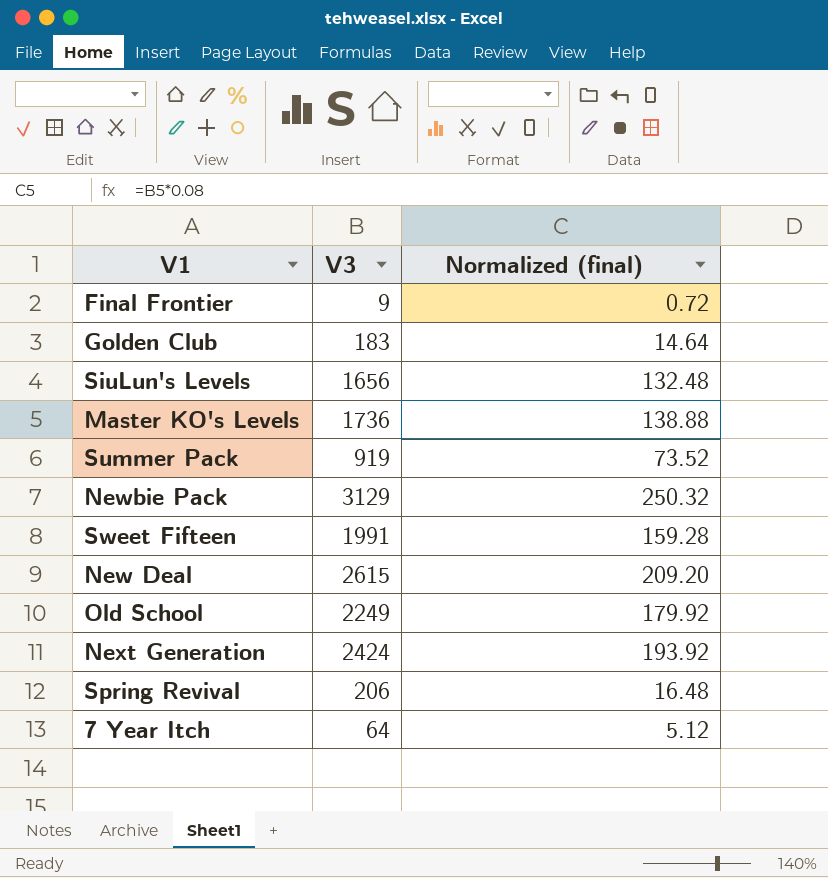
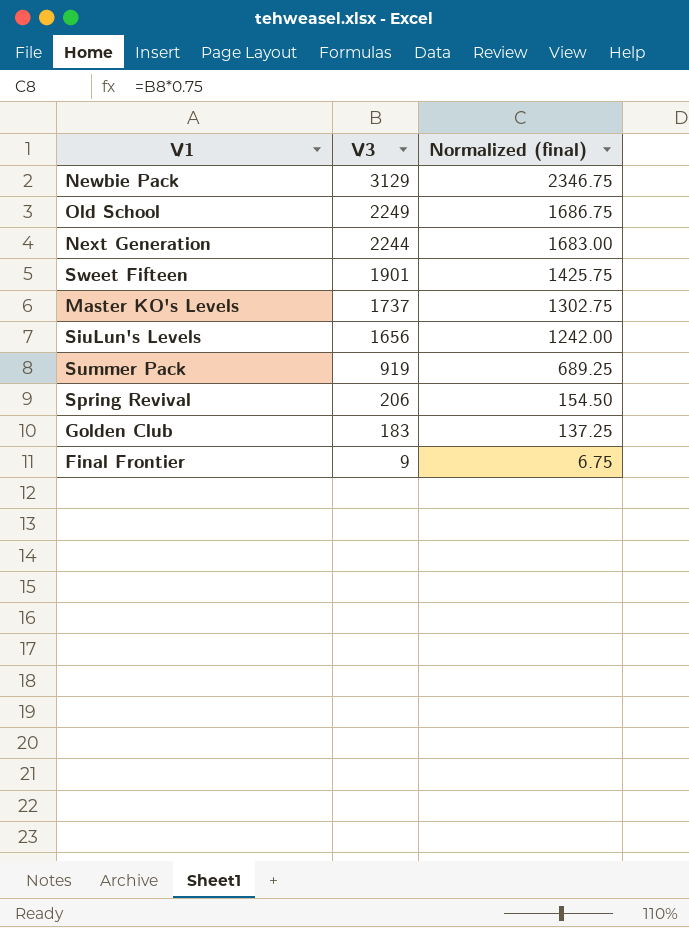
row order: none -> V3 descending
column Normalized (final) | formula: [V3] * 0.08 -> [V3] * 0.75
row New Deal: 2615 | 209.20 -> none
row 7 Year Itch: 64 | 5.12 -> none
Next Generation | V3: 2424 -> 2244
Sweet Fifteen | V3: 1991 -> 1901
Master KO's Levels | V3: 1736 -> 1737

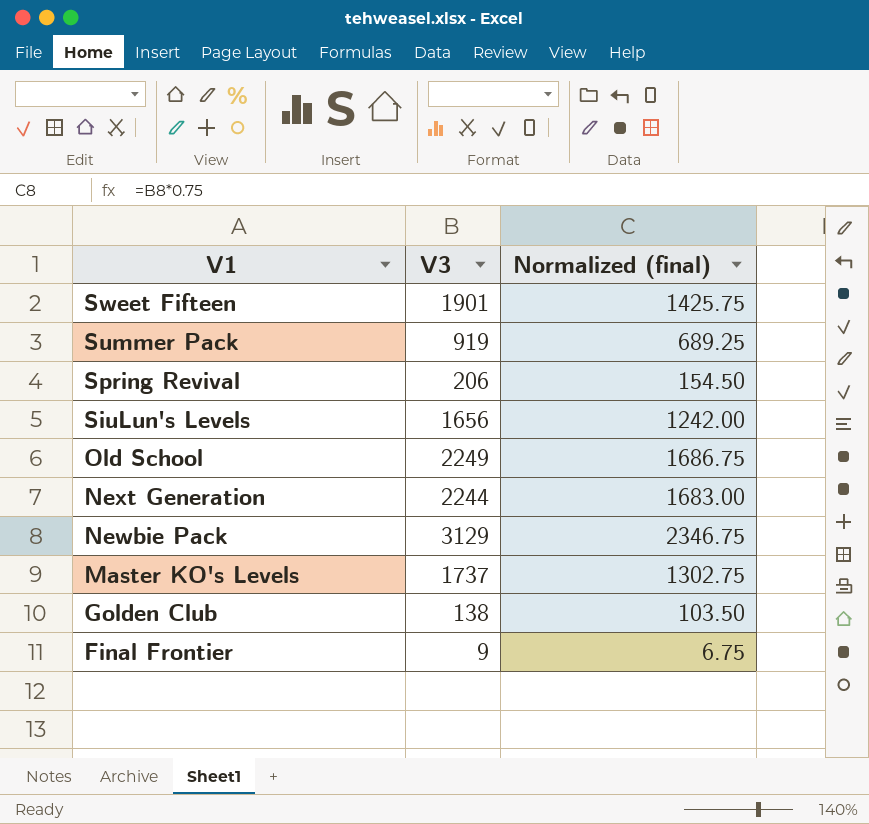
row order: V3 descending -> V1 descending
Golden Club | V3: 183 -> 138
Golden Club | Normalized (final): 137.25 -> 103.50

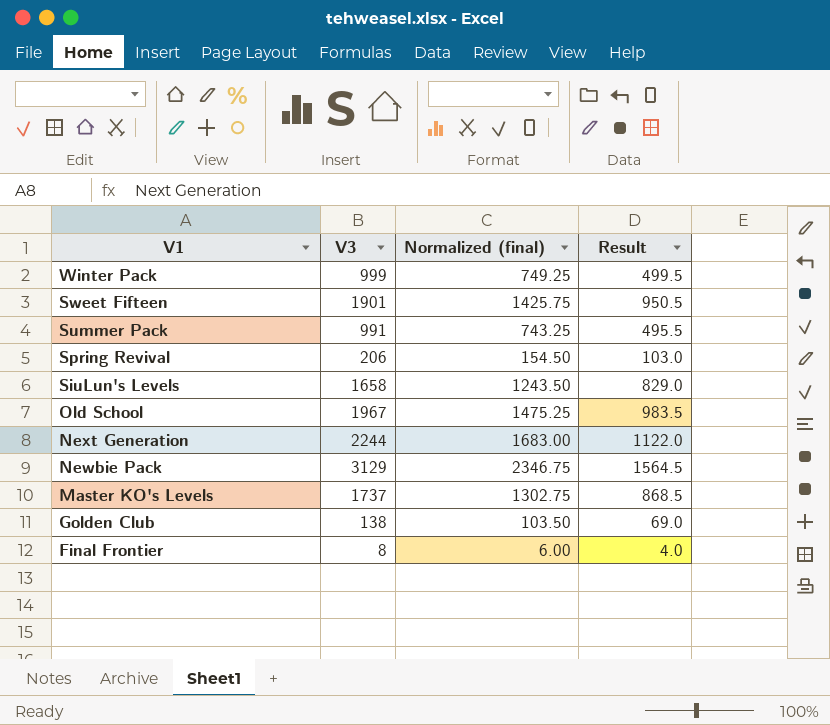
column Result | formula: none -> [V3] * 0.5
row Winter Pack: none -> 999 | 749.25 | 499.5
Summer Pack | V3: 919 -> 991
Summer Pack | Normalized (final): 689.25 -> 743.25
SiuLun's Levels | V3: 1656 -> 1658
SiuLun's Levels | Normalized (final): 1242.00 -> 1243.50
Old School | V3: 2249 -> 1967
Old School | Normalized (final): 1686.75 -> 1475.25
Final Frontier | V3: 9 -> 8
Final Frontier | Normalized (final): 6.75 -> 6.00

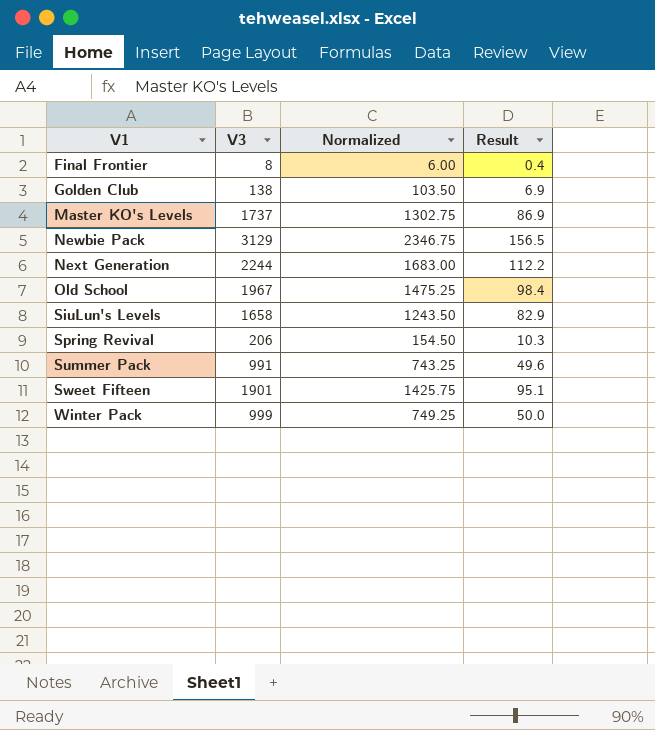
row order: V1 descending -> V1 ascending
column name: Normalized (final) -> Normalized
column Result | formula: [V3] * 0.5 -> [V3] * 0.05

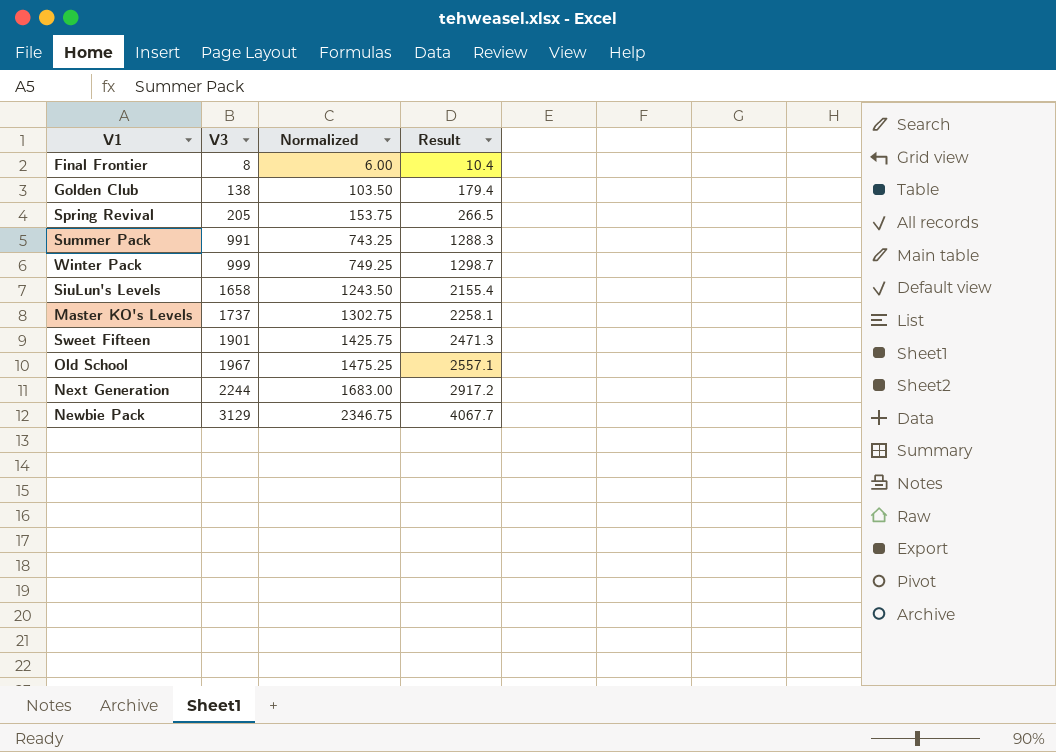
row order: V1 ascending -> V3 ascending
column Result | formula: [V3] * 0.05 -> [V3] * 1.3
Spring Revival | V3: 206 -> 205
Spring Revival | Normalized: 154.50 -> 153.75

